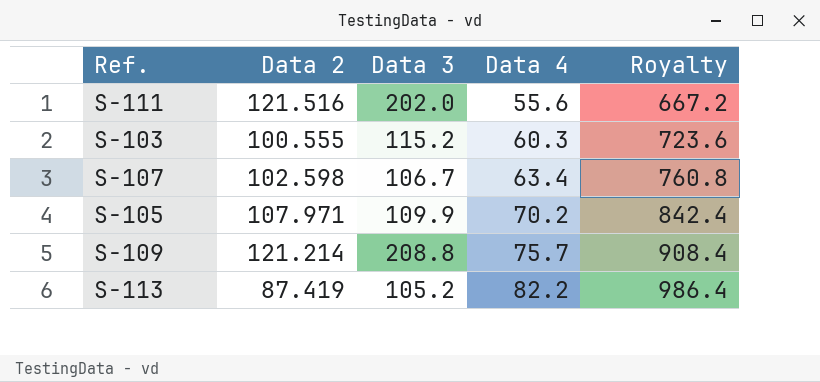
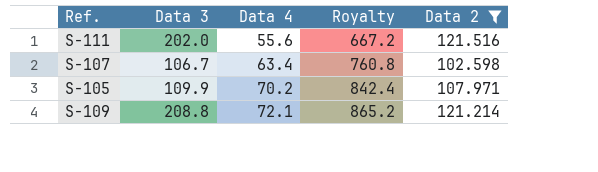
filter: none -> Data 2 >= 102.598
column Data 2 | position: 2 -> 5
S-109 | Data 4: 75.7 -> 72.1
S-109 | Royalty: 908.4 -> 865.2

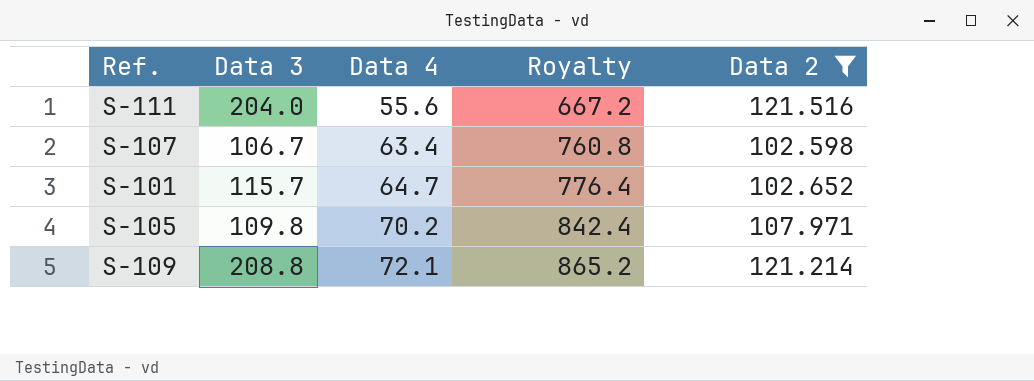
S-111 | Data 3: 202.0 -> 204.0
row S-101: none -> 115.7 | 64.7 | 776.4 | 102.652
S-105 | Data 3: 109.9 -> 109.8

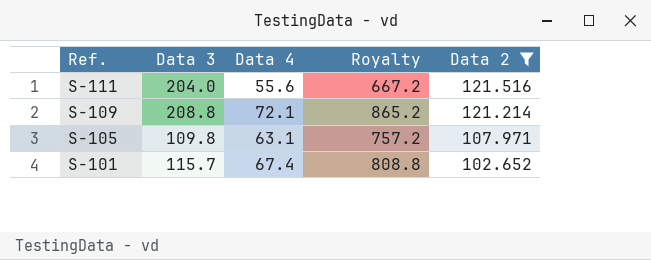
row order: Data 4 ascending -> Ref. descending
row S-107: 106.7 | 63.4 | 760.8 | 102.598 -> none
S-105 | Data 4: 70.2 -> 63.1
S-105 | Royalty: 842.4 -> 757.2
S-101 | Data 4: 64.7 -> 67.4
S-101 | Royalty: 776.4 -> 808.8

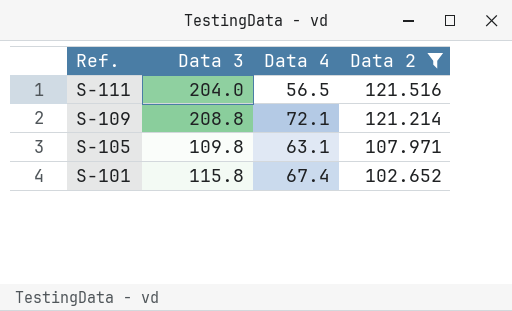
column Royalty | formula: [Data 4] * 12 -> none
S-111 | Data 4: 55.6 -> 56.5
S-101 | Data 3: 115.7 -> 115.8

